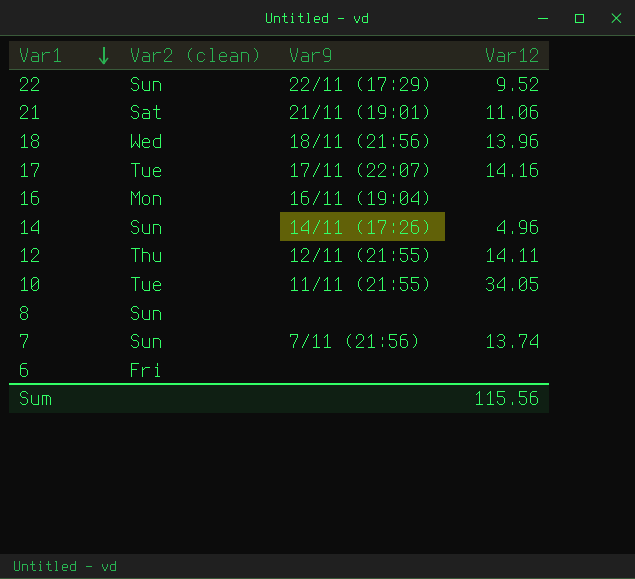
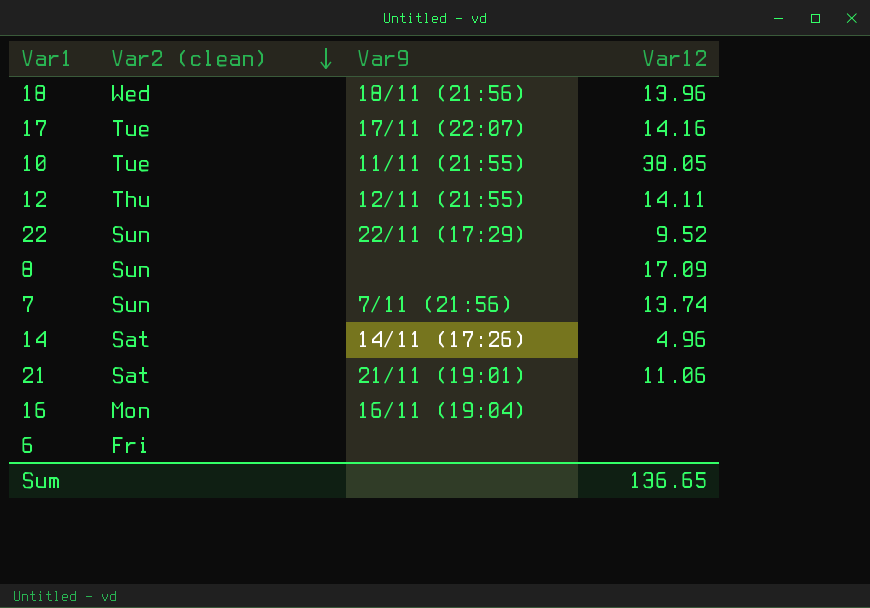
row order: Var1 descending -> Var2 (clean) descending
10 | Var12: 34.05 -> 38.05
8 | Var12: none -> 17.09
14 | Var2 (clean): Sun -> Sat
Sum | Var12: 115.56 -> 136.65

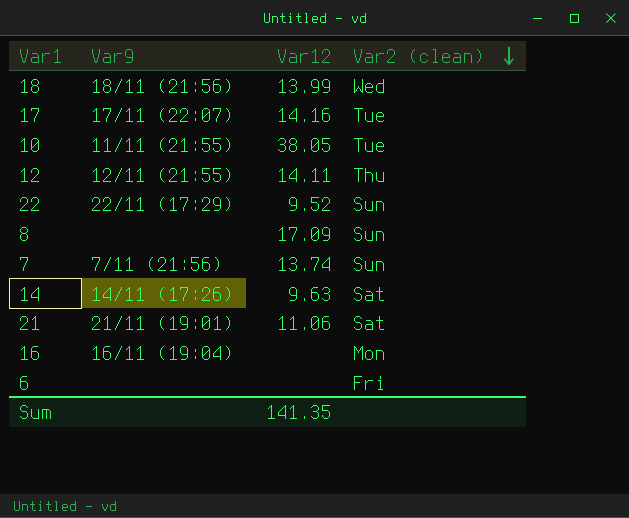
column Var2 (clean) | position: 2 -> 4
18 | Var12: 13.96 -> 13.99
14 | Var12: 4.96 -> 9.63
Sum | Var12: 136.65 -> 141.35

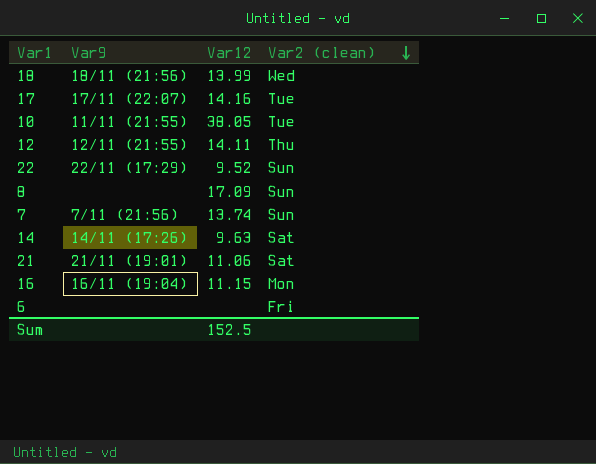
16 | Var12: none -> 11.15
Sum | Var12: 141.35 -> 152.5

